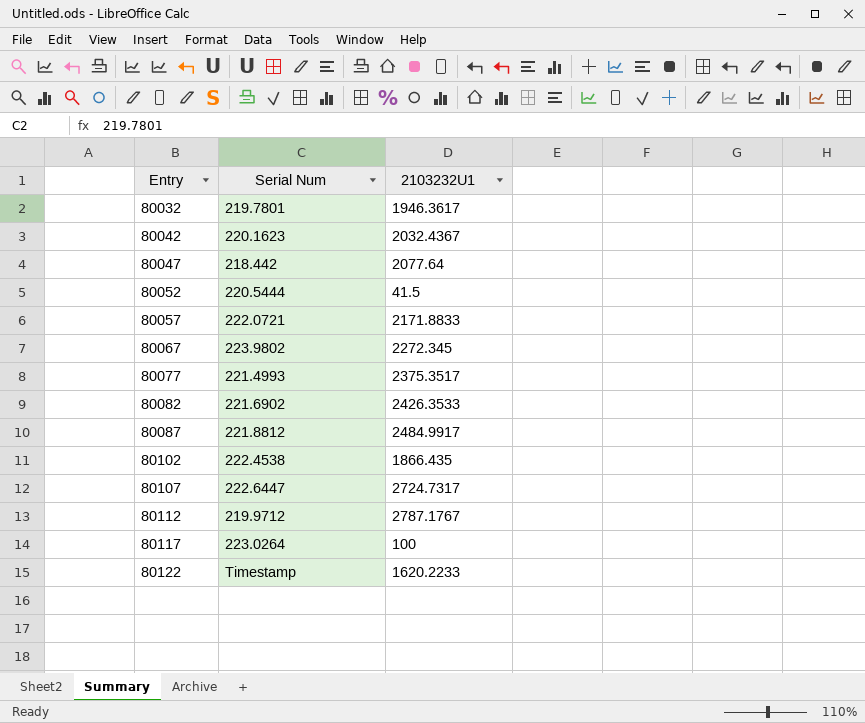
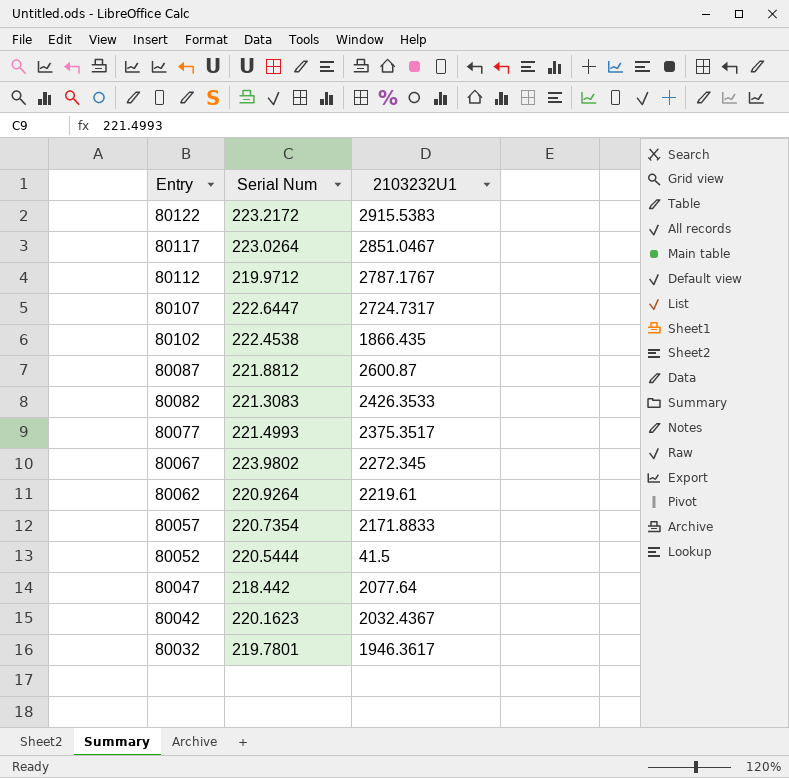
row order: Entry ascending -> Entry descending
80122 | Serial Num: Timestamp -> 223.2172
80122 | 2103232U1: 1620.2233 -> 2915.5383
80117 | 2103232U1: 100 -> 2851.0467
80087 | 2103232U1: 2484.9917 -> 2600.87
80082 | Serial Num: 221.6902 -> 221.3083
row 80062: none -> 220.9264 | 2219.61
80057 | Serial Num: 222.0721 -> 220.7354

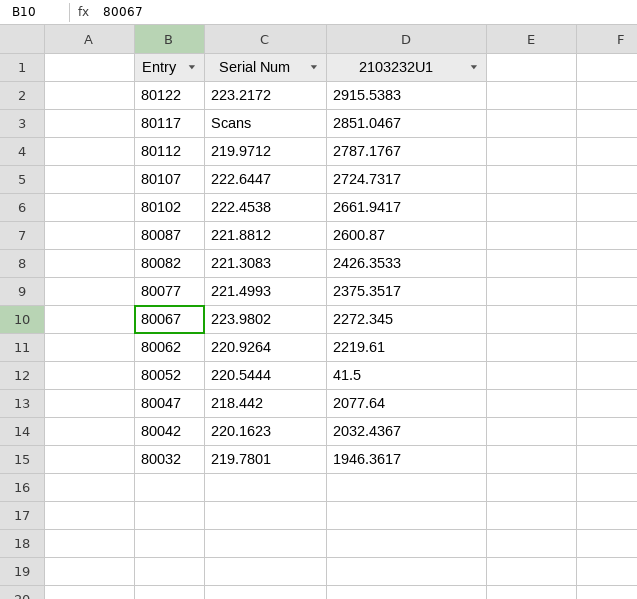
row 80057: 220.7354 | 2171.8833 -> none
80117 | Serial Num: 223.0264 -> Scans
80102 | 2103232U1: 1866.435 -> 2661.9417

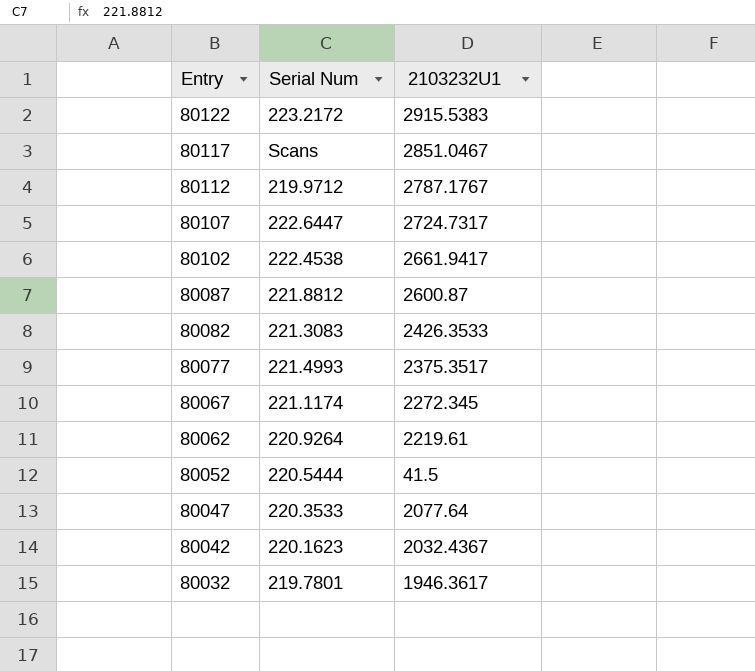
80067 | Serial Num: 223.9802 -> 221.1174
80047 | Serial Num: 218.442 -> 220.3533

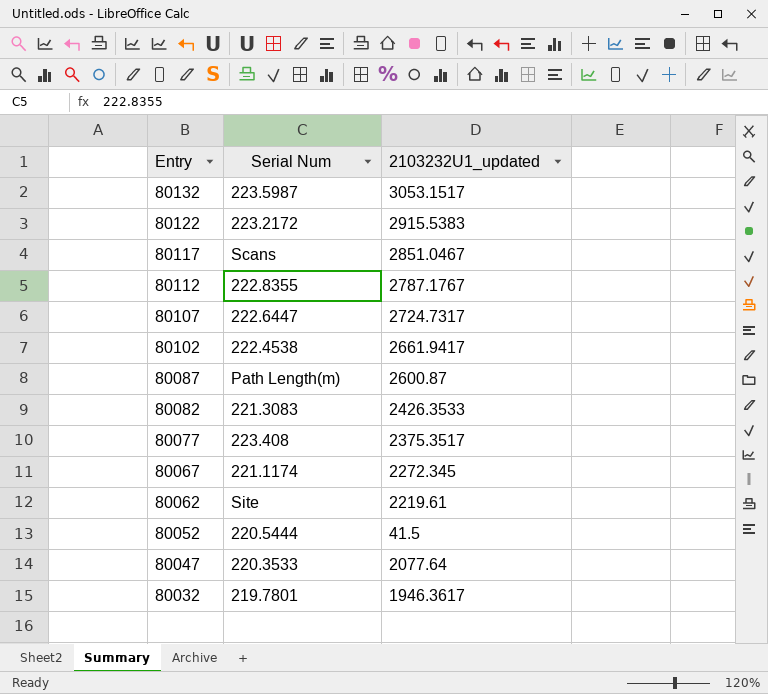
column name: 2103232U1 -> 2103232U1_updated
row 80042: 220.1623 | 2032.4367 -> none
row 80132: none -> 223.5987 | 3053.1517
80112 | Serial Num: 219.9712 -> 222.8355
80087 | Serial Num: 221.8812 -> Path Length(m)
80077 | Serial Num: 221.4993 -> 223.408
80062 | Serial Num: 220.9264 -> Site

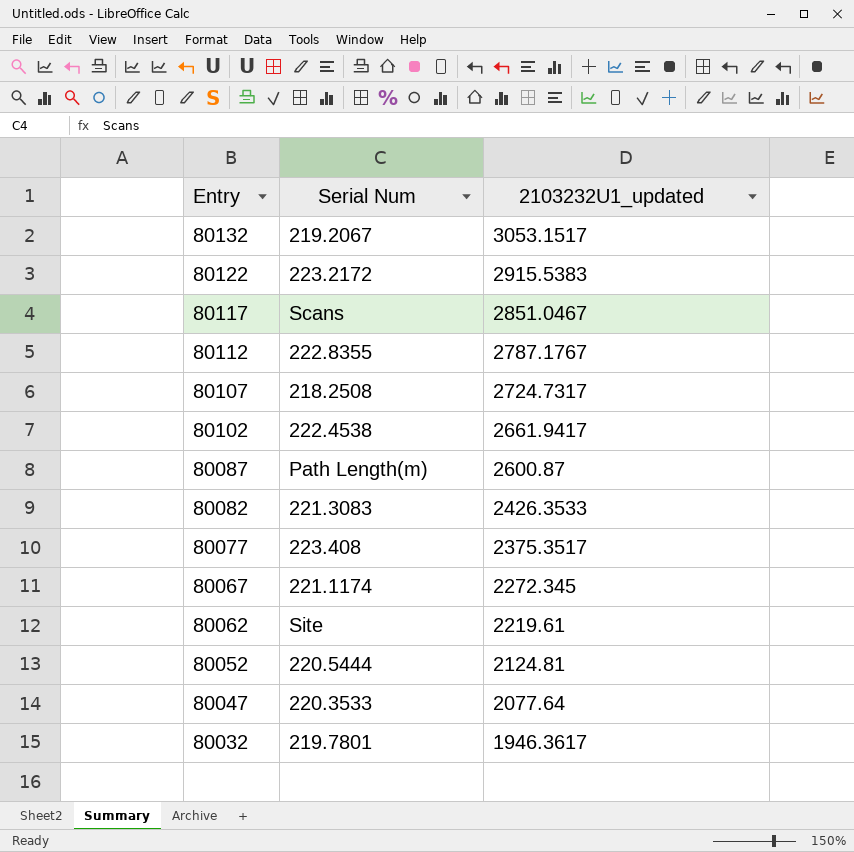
80132 | Serial Num: 223.5987 -> 219.2067
80107 | Serial Num: 222.6447 -> 218.2508
80052 | 2103232U1_updated: 41.5 -> 2124.81

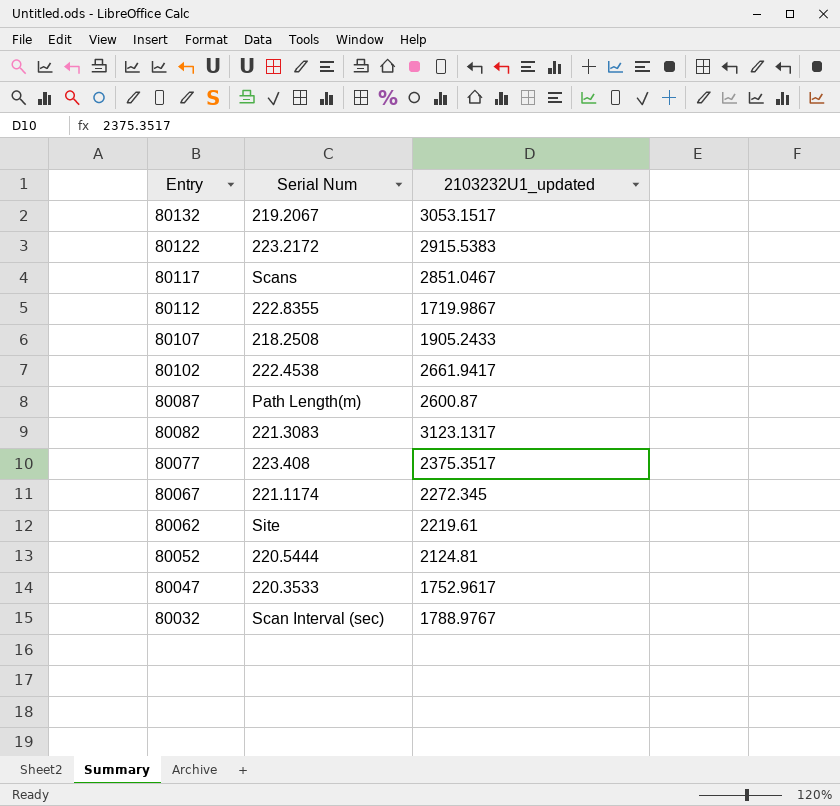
80112 | 2103232U1_updated: 2787.1767 -> 1719.9867
80107 | 2103232U1_updated: 2724.7317 -> 1905.2433
80082 | 2103232U1_updated: 2426.3533 -> 3123.1317
80047 | 2103232U1_updated: 2077.64 -> 1752.9617
80032 | Serial Num: 219.7801 -> Scan Interval (sec)
80032 | 2103232U1_updated: 1946.3617 -> 1788.9767

